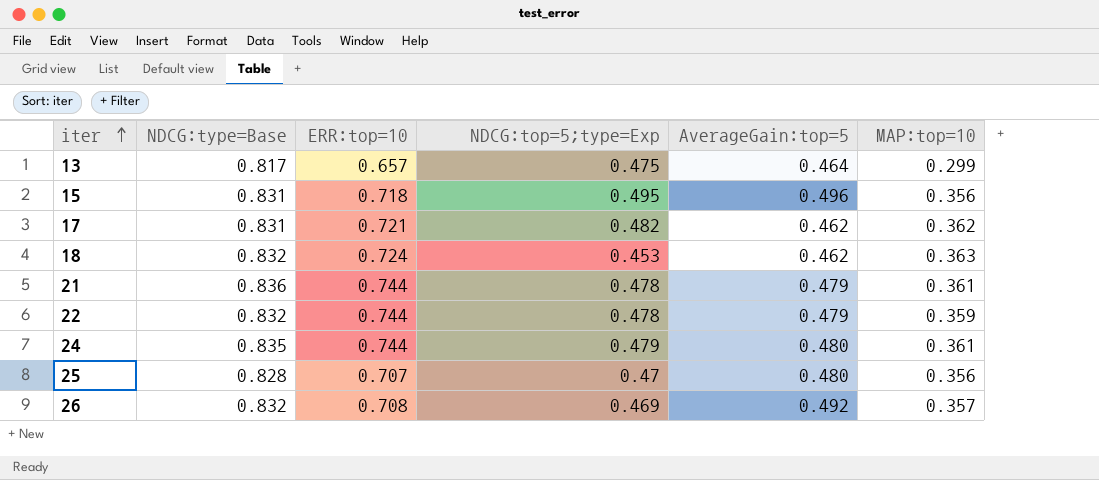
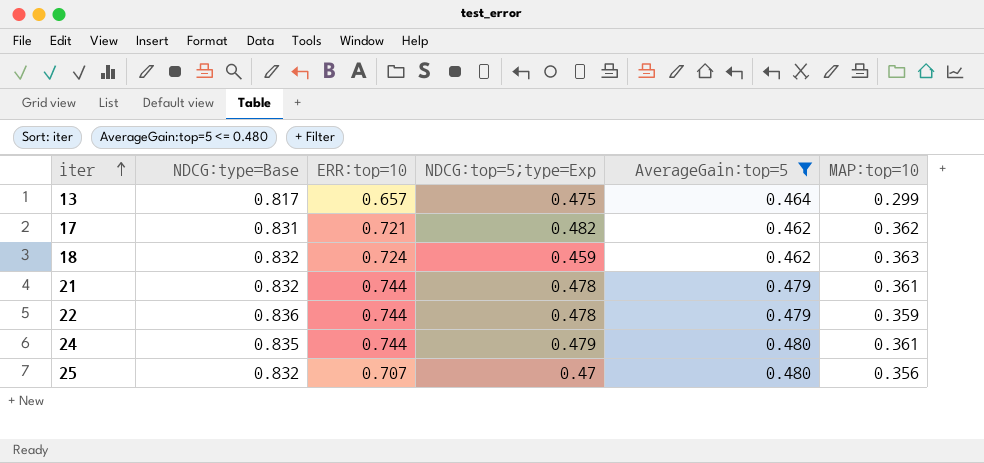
filter: none -> AverageGain:top=5 <= 0.480
18 | NDCG:top=5;type=Exp: 0.453 -> 0.459
21 | NDCG:type=Base: 0.836 -> 0.832
22 | NDCG:type=Base: 0.832 -> 0.836
25 | NDCG:type=Base: 0.828 -> 0.832

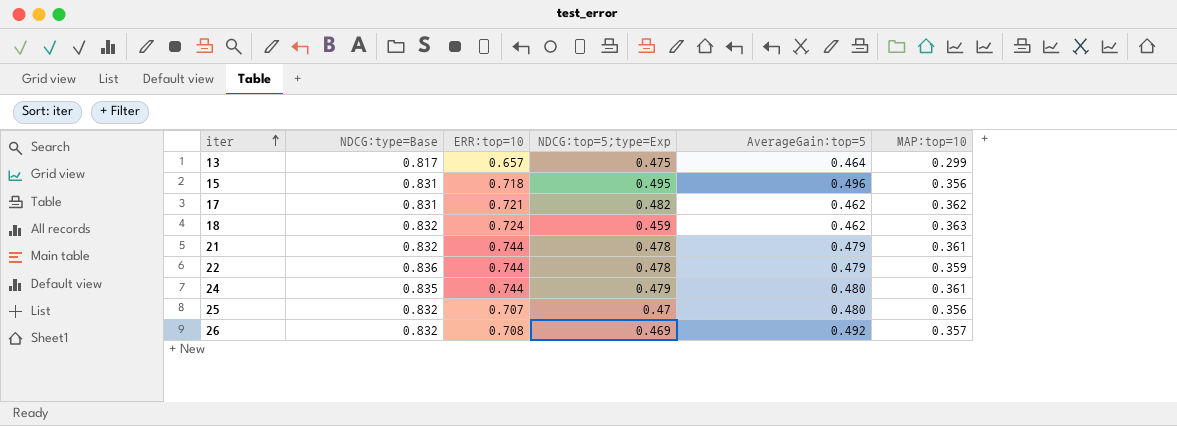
filter: AverageGain:top=5 <= 0.480 -> none

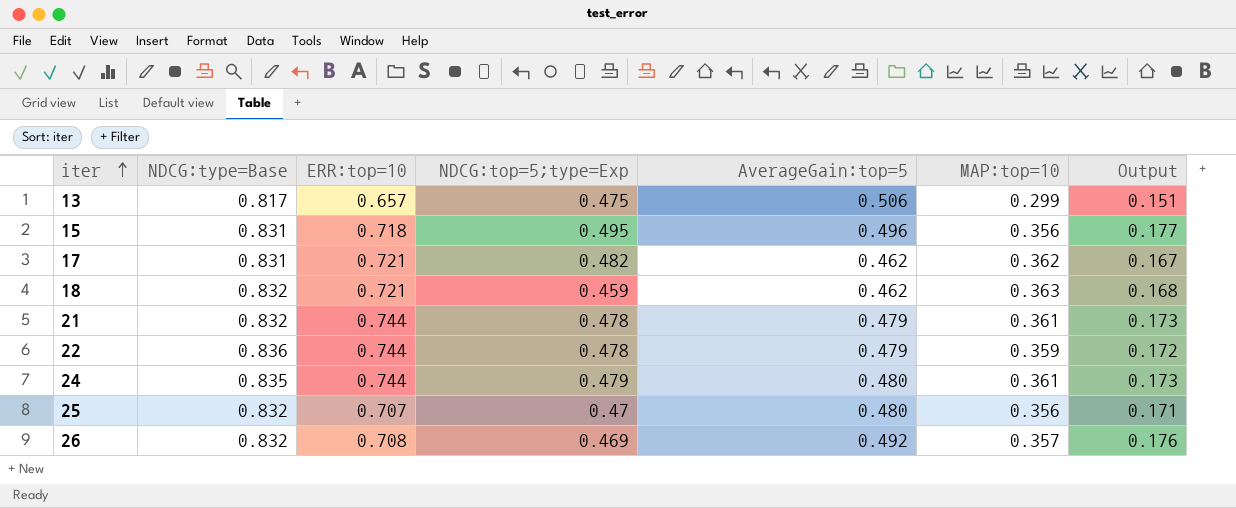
column Output | formula: none -> [AverageGain:top=5] * [MAP:top=10]
13 | AverageGain:top=5: 0.464 -> 0.506
18 | ERR:top=10: 0.724 -> 0.721

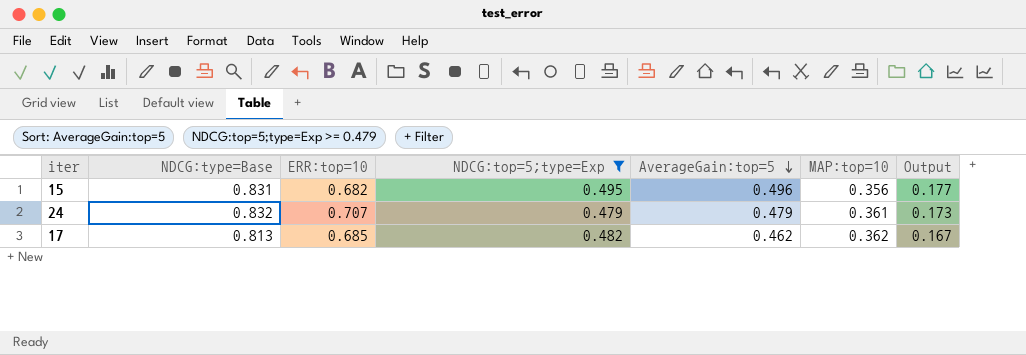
filter: none -> NDCG:top=5;type=Exp >= 0.479
row order: iter ascending -> AverageGain:top=5 descending
15 | ERR:top=10: 0.718 -> 0.682
24 | NDCG:type=Base: 0.835 -> 0.832
24 | ERR:top=10: 0.744 -> 0.707
24 | AverageGain:top=5: 0.480 -> 0.479
17 | NDCG:type=Base: 0.831 -> 0.813
17 | ERR:top=10: 0.721 -> 0.685

